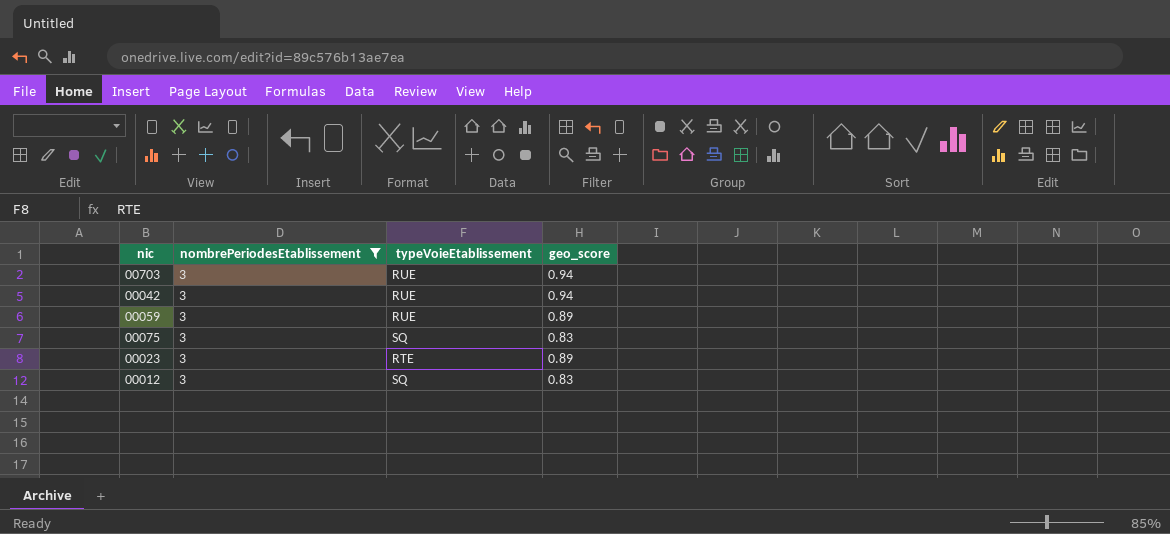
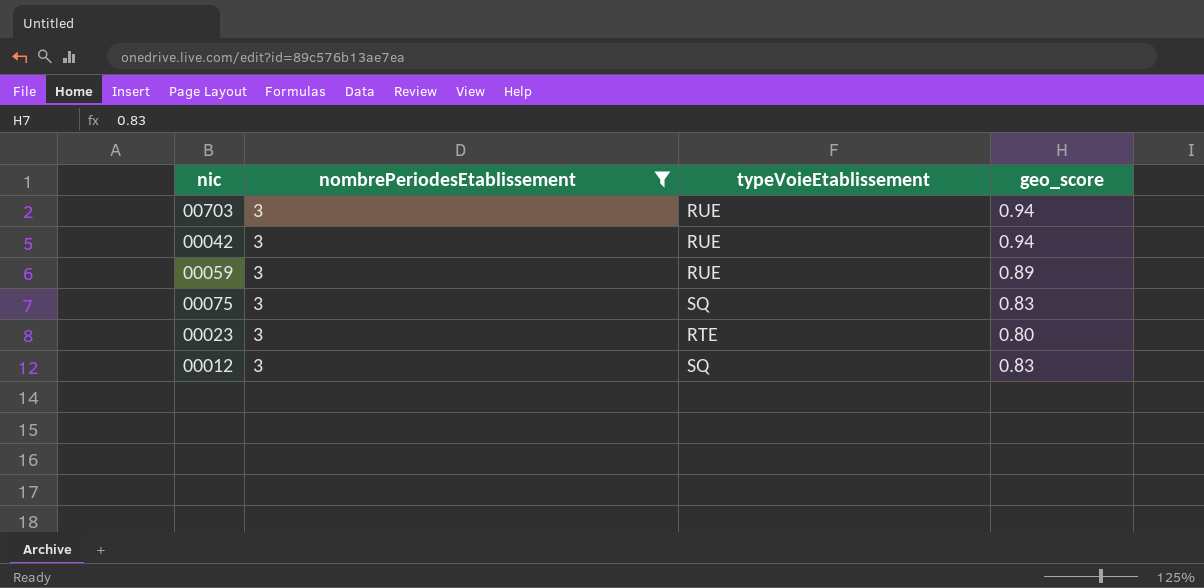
00023 | geo_score: 0.89 -> 0.80

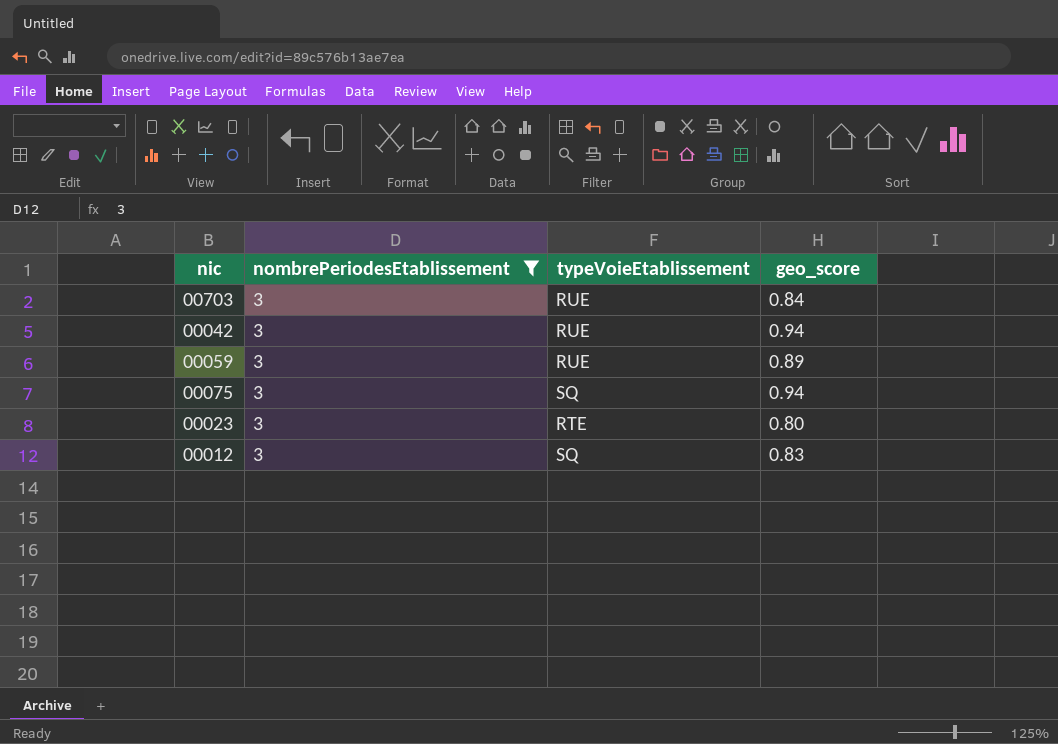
00703 | geo_score: 0.94 -> 0.84
00075 | geo_score: 0.83 -> 0.94

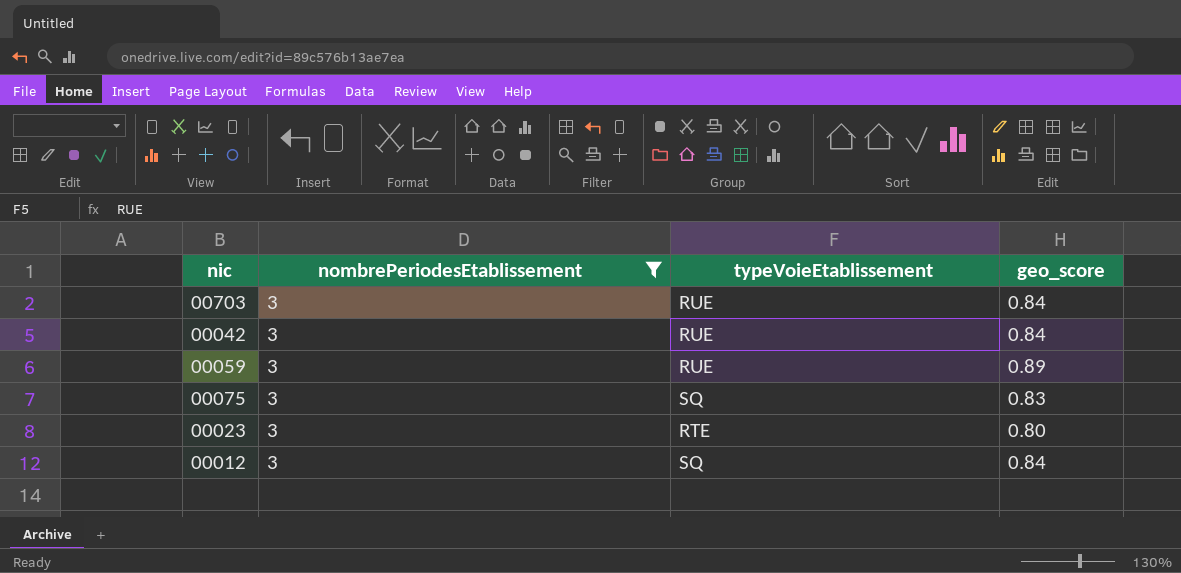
00042 | geo_score: 0.94 -> 0.84
00075 | geo_score: 0.94 -> 0.83
00012 | geo_score: 0.83 -> 0.84

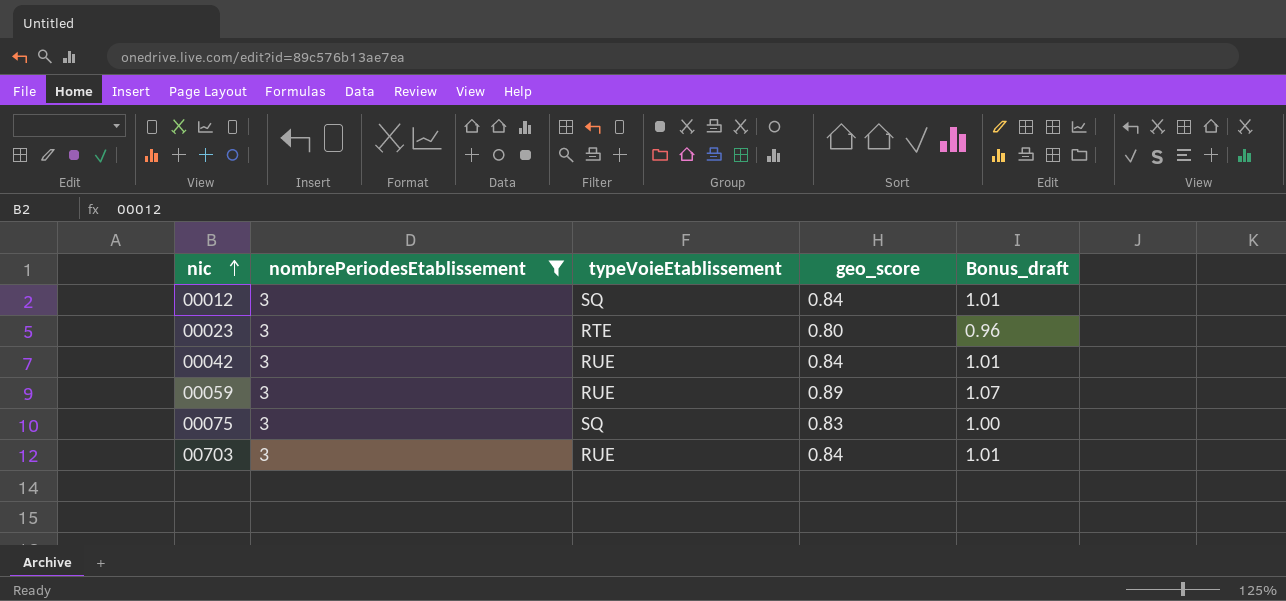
row order: none -> nic ascending
column Bonus_draft | formula: none -> [geo_score] * 1.2

